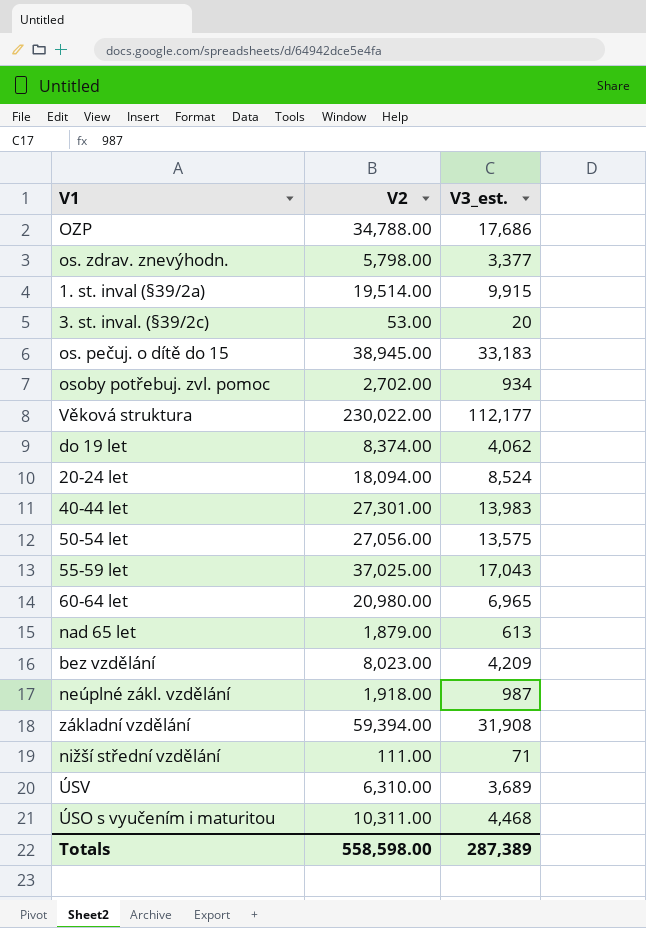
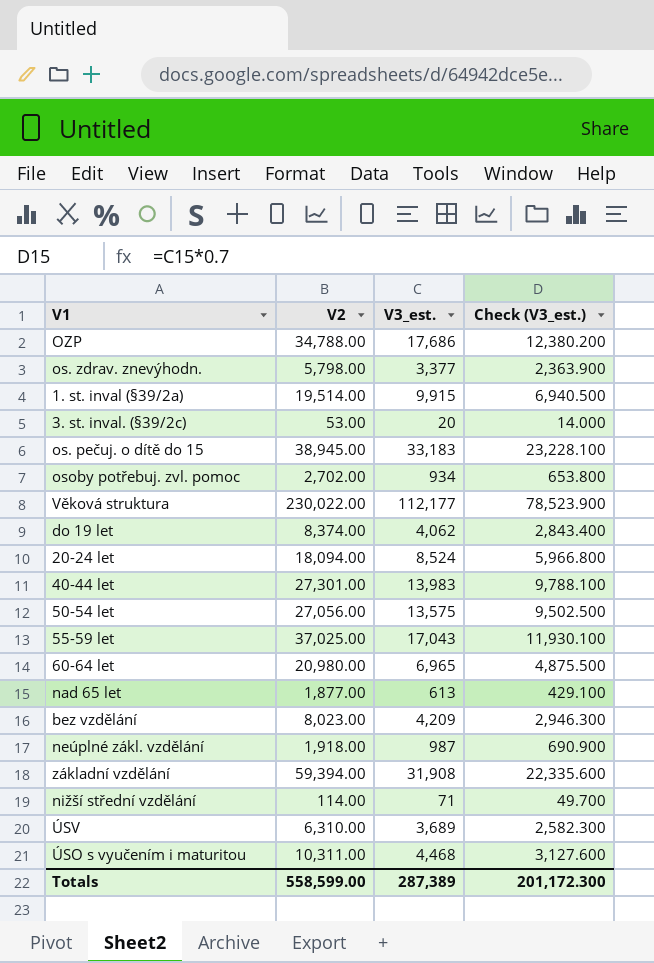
column Check (V3_est.) | formula: none -> [V3_est.] * 0.7
nad 65 let | V2: 1,879.00 -> 1,877.00
nižší střední vzdělání | V2: 111.00 -> 114.00
Totals | V2: 558,598.00 -> 558,599.00

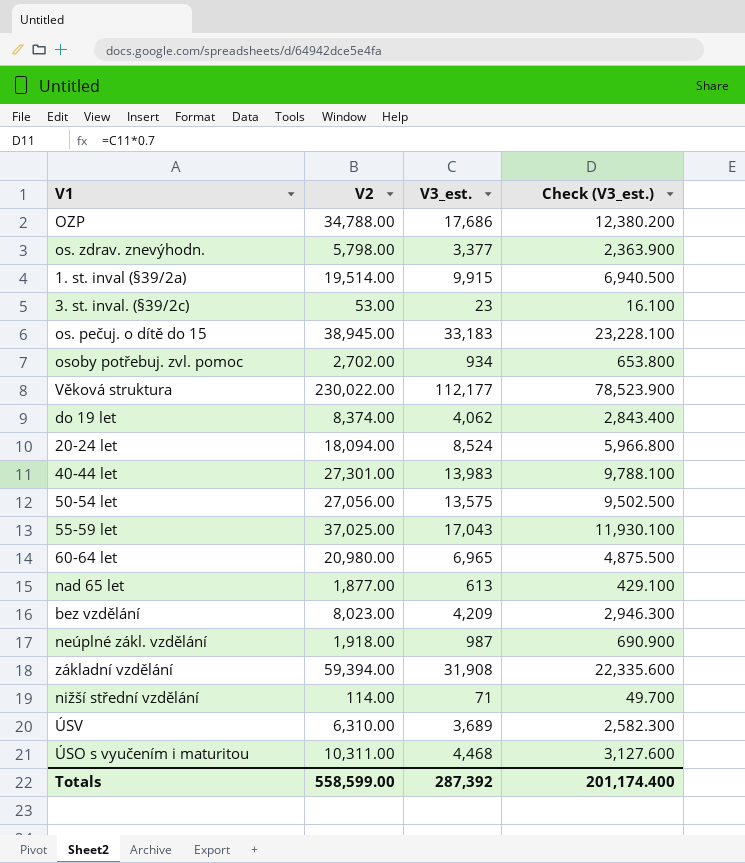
3. st. inval. (§39/2c) | V3_est.: 20 -> 23
3. st. inval. (§39/2c) | Check (V3_est.): 14.000 -> 16.100
Totals | V3_est.: 287,389 -> 287,392
Totals | Check (V3_est.): 201,172.300 -> 201,174.400

